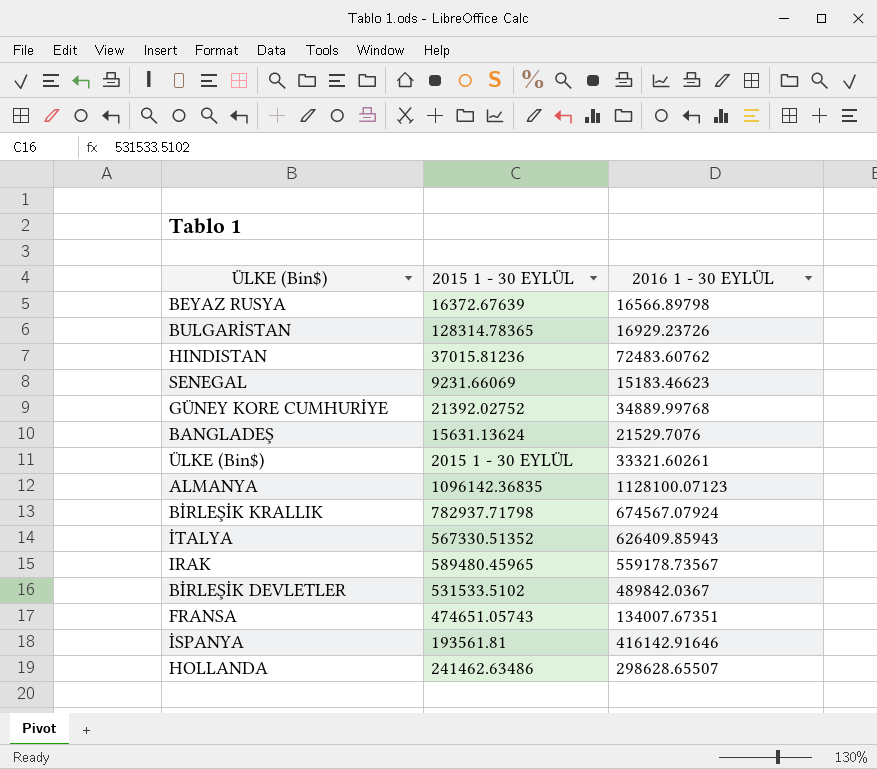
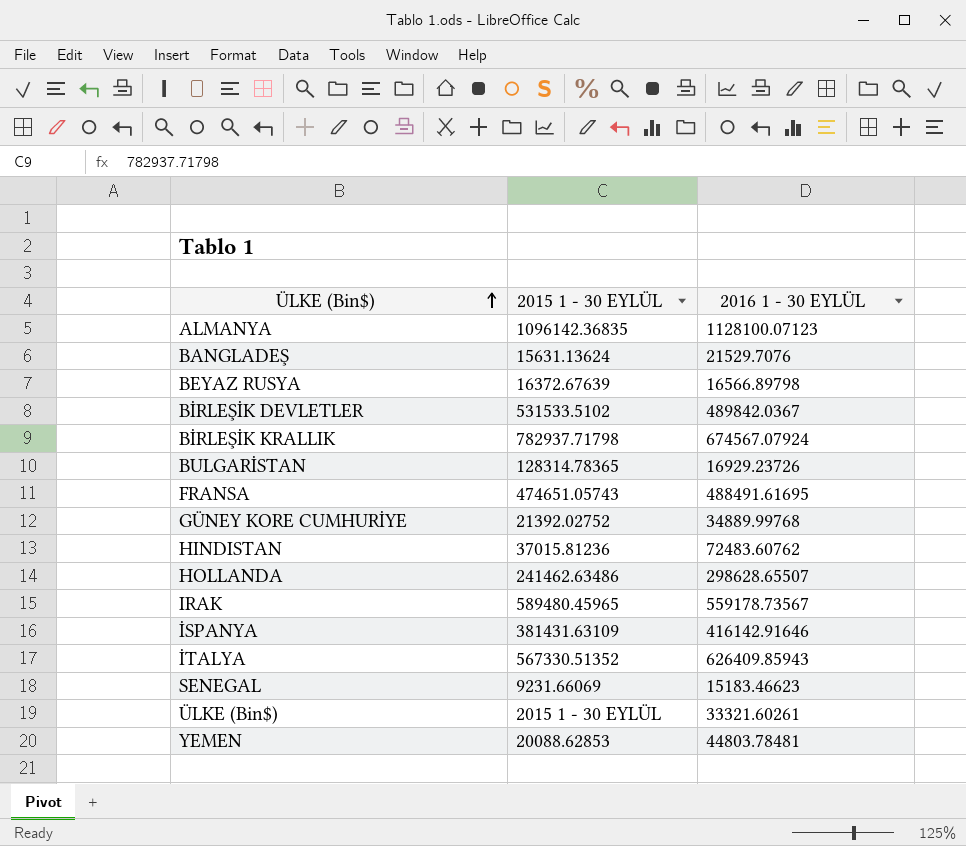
row order: none -> ÜLKE (Bin$) ascending
FRANSA | 2016 1 - 30 EYLÜL: 134007.67351 -> 488491.61695
İSPANYA | 2015 1 - 30 EYLÜL: 193561.81 -> 381431.63109
row YEMEN: none -> 20088.62853 | 44803.78481

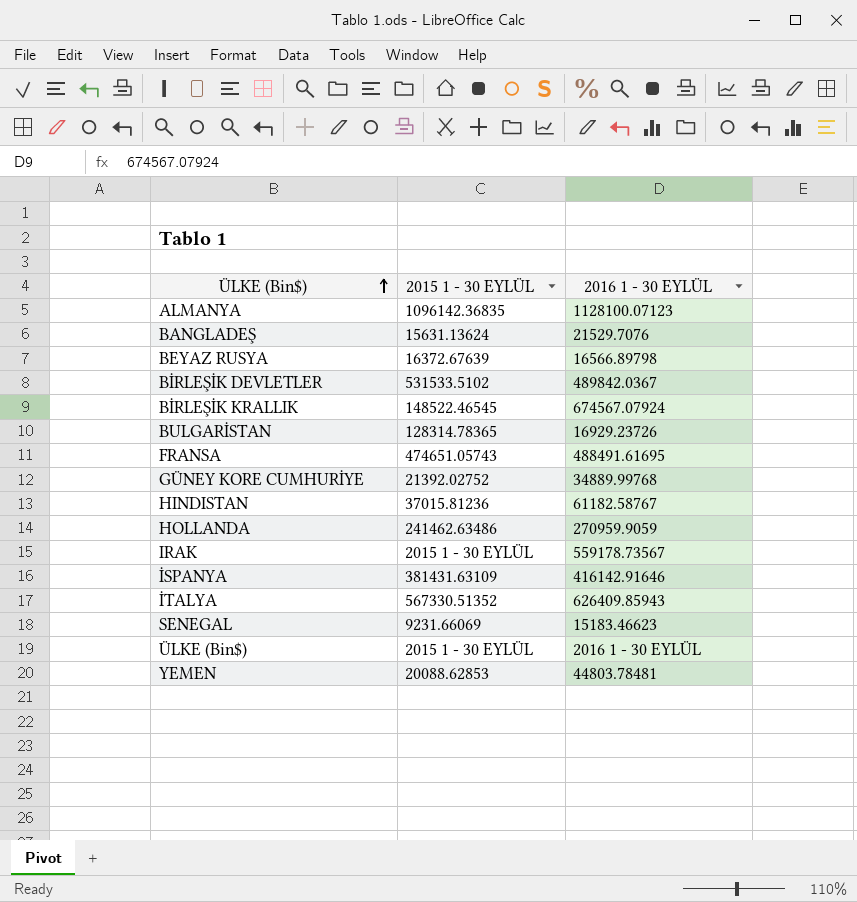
BİRLEŞİK KRALLIK | 2015 1 - 30 EYLÜL: 782937.71798 -> 148522.46545
HINDISTAN | 2016 1 - 30 EYLÜL: 72483.60762 -> 61182.58767
HOLLANDA | 2016 1 - 30 EYLÜL: 298628.65507 -> 270959.9059
IRAK | 2015 1 - 30 EYLÜL: 589480.45965 -> 2015 1 - 30 EYLÜL
ÜLKE (Bin$) | 2016 1 - 30 EYLÜL: 33321.60261 -> 2016 1 - 30 EYLÜL

